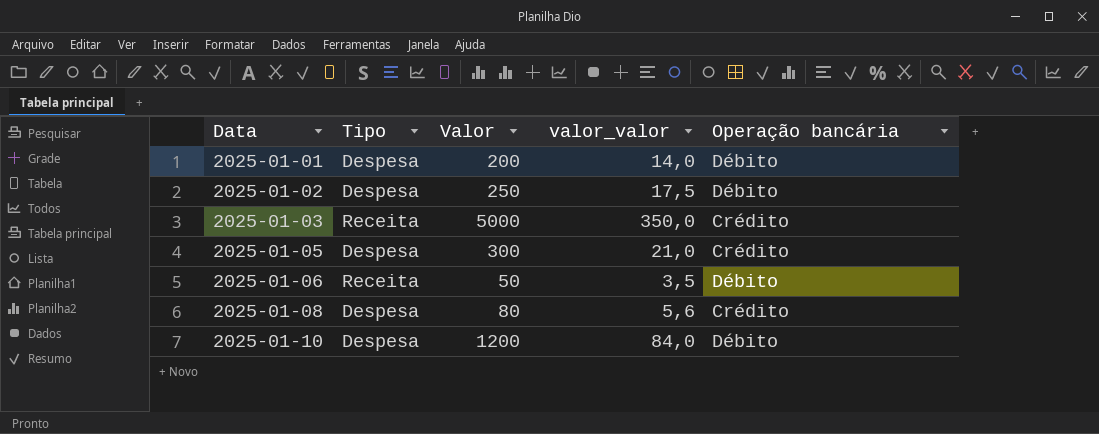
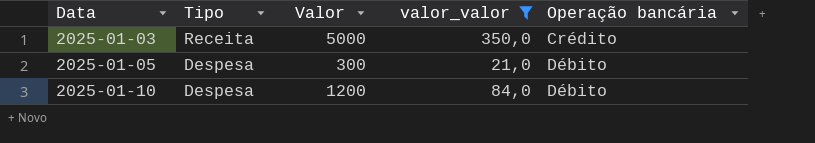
filter: none -> valor_valor >= 21,0
2025-01-05 | Operação bancária: Crédito -> Débito

